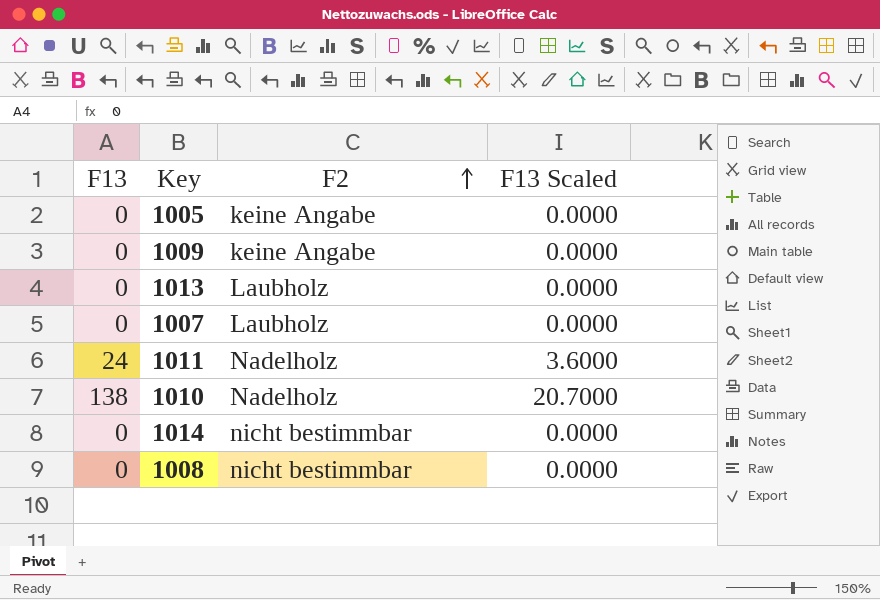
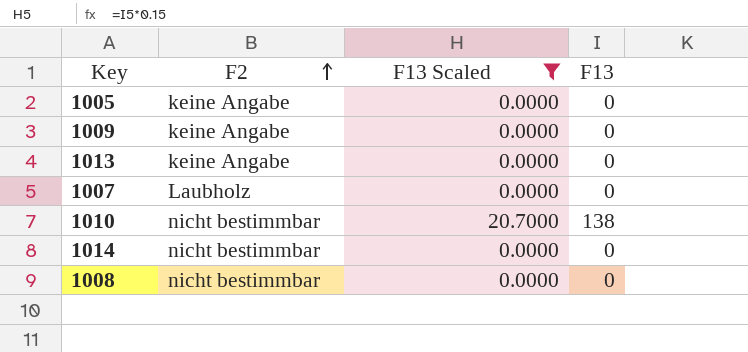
filter: none -> F13 Scaled != 3.6000
column F13 | position: 1 -> 4
1013 | F2: Laubholz -> keine Angabe
1010 | F2: Nadelholz -> nicht bestimmbar

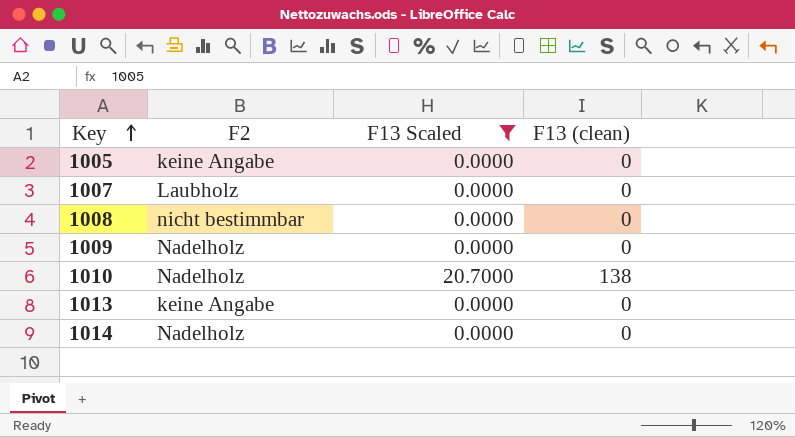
row order: F2 ascending -> Key ascending
column name: F13 -> F13 (clean)
1009 | F2: keine Angabe -> Nadelholz
1010 | F2: nicht bestimmbar -> Nadelholz
1014 | F2: nicht bestimmbar -> Nadelholz

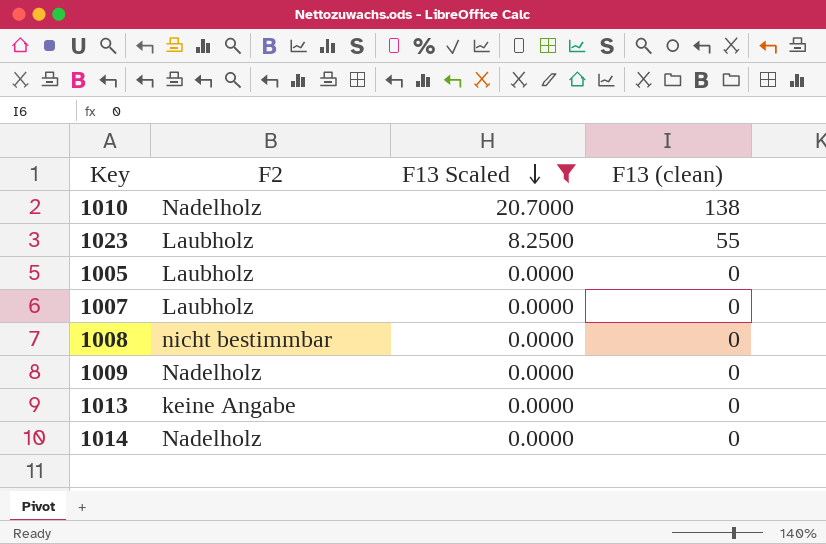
row order: Key ascending -> F13 Scaled descending
row 1023: none -> Laubholz | 8.2500 | 55
1005 | F2: keine Angabe -> Laubholz

